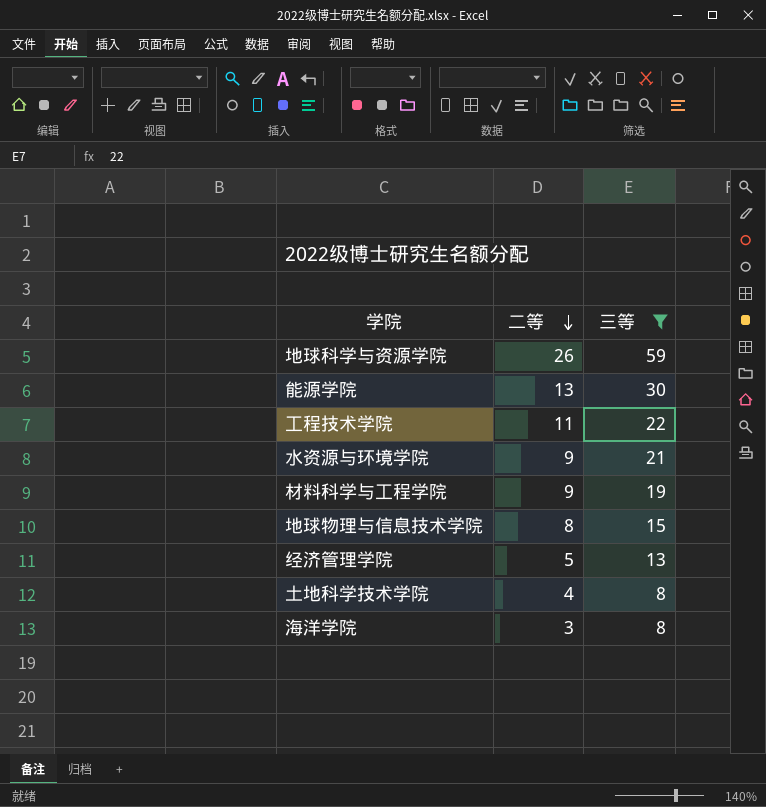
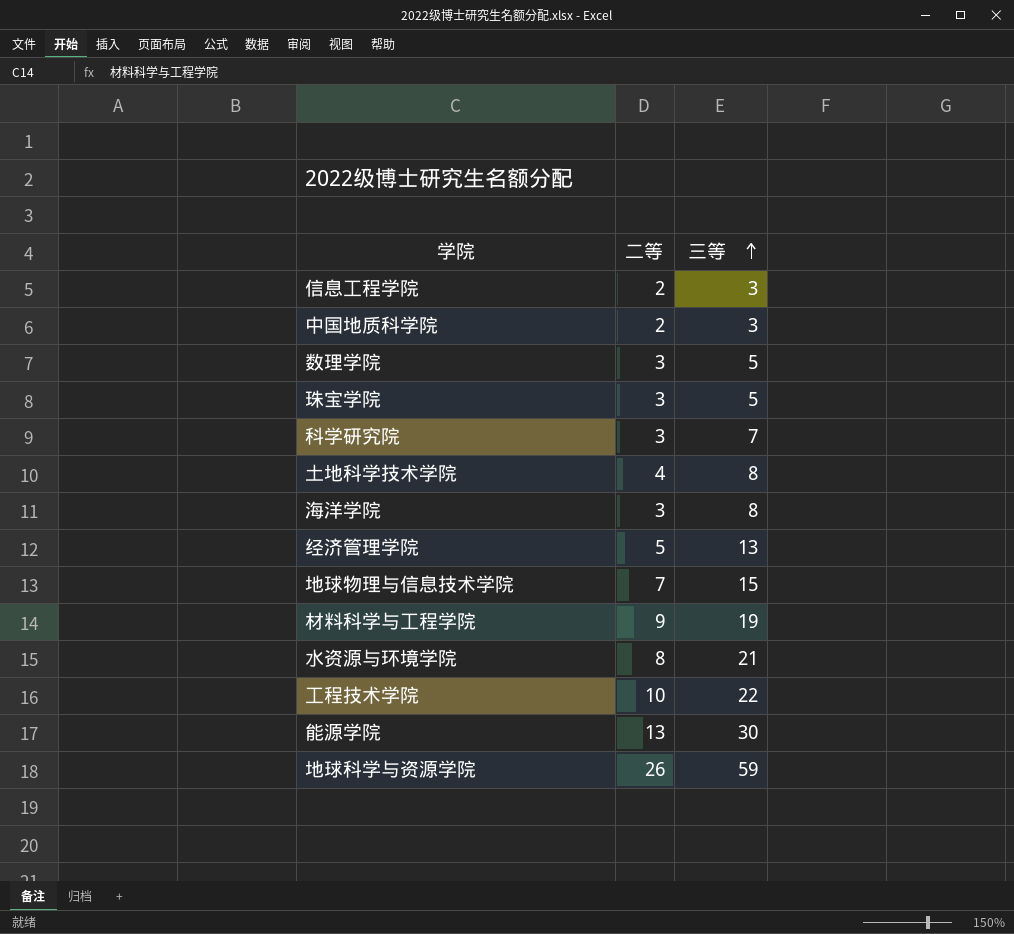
filter: 三等 >= 8 -> none
row order: 二等 descending -> 三等 ascending
地球物理与信息技术学院 | 二等: 8 -> 7
水资源与环境学院 | 二等: 9 -> 8
工程技术学院 | 二等: 11 -> 10

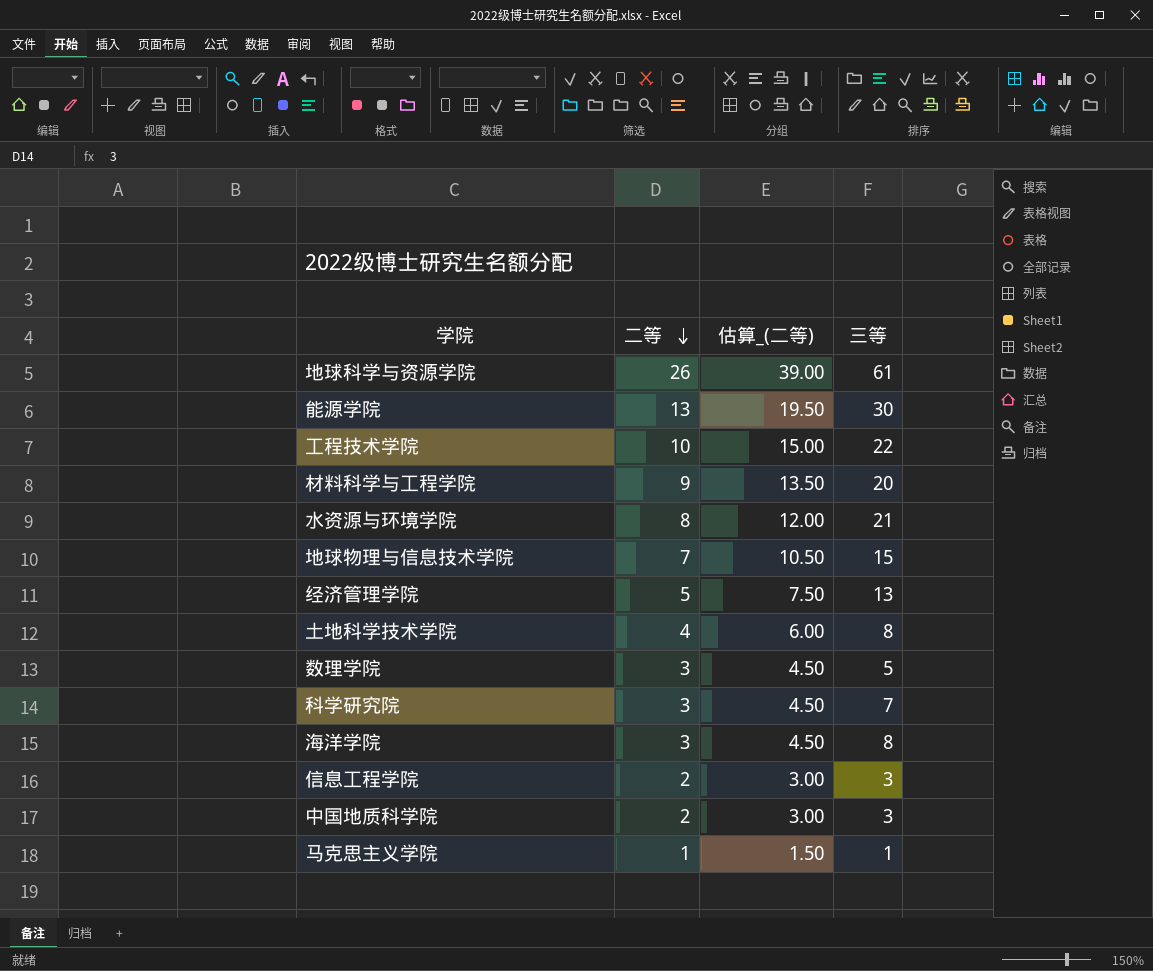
row order: 三等 ascending -> 二等 descending
column 估算_(二等) | formula: none -> [二等] * 1.5
row 珠宝学院: 3 | 5 -> none
地球科学与资源学院 | 三等: 59 -> 61
材料科学与工程学院 | 三等: 19 -> 20
row 马克思主义学院: none -> 1 | 1.50 | 1

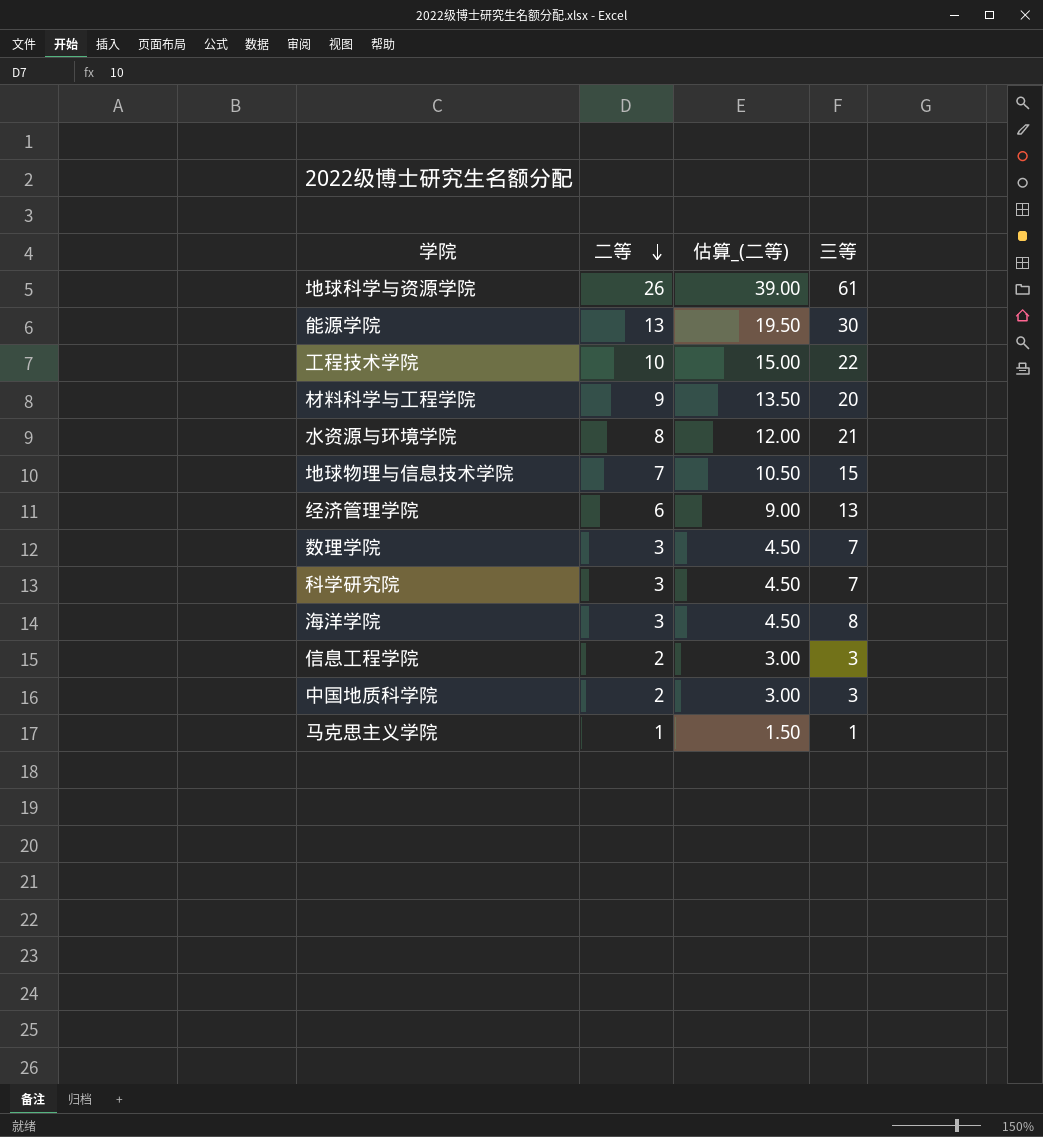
row 土地科学技术学院: 4 | 6.00 | 8 -> none
经济管理学院 | 二等: 5 -> 6
经济管理学院 | 估算_(二等): 7.50 -> 9.00
数理学院 | 三等: 5 -> 7

